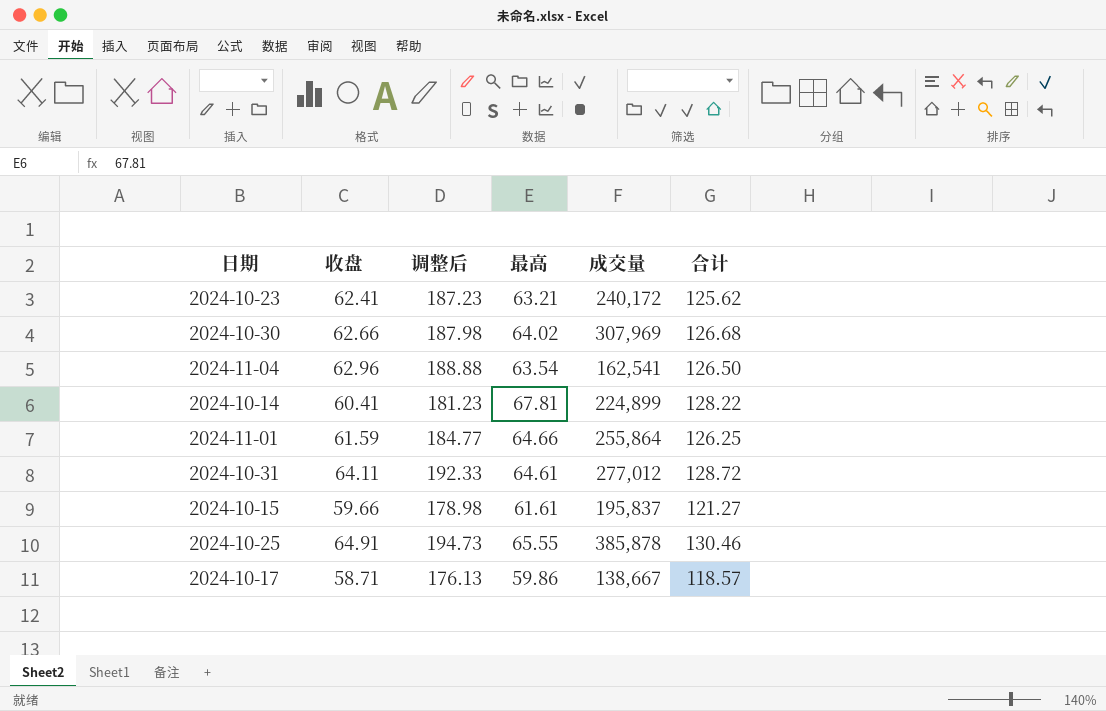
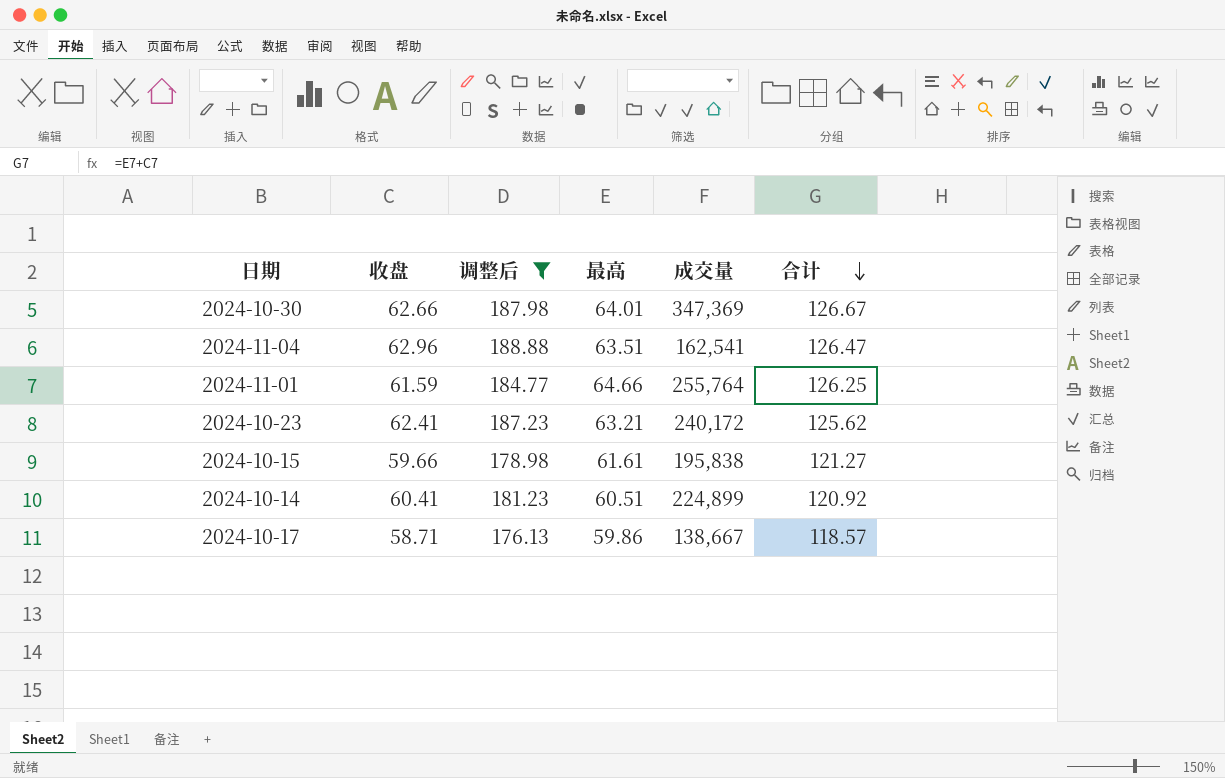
filter: none -> 调整后 <= 188.88
row order: none -> 合计 descending
2024-10-30 | 最高: 64.02 -> 64.01
2024-10-30 | 成交量: 307,969 -> 347,369
2024-10-30 | 合计: 126.68 -> 126.67
2024-11-04 | 最高: 63.54 -> 63.51
2024-11-04 | 合计: 126.50 -> 126.47
2024-11-01 | 成交量: 255,864 -> 255,764
2024-10-15 | 成交量: 195,837 -> 195,838
2024-10-14 | 最高: 67.81 -> 60.51
2024-10-14 | 合计: 128.22 -> 120.92

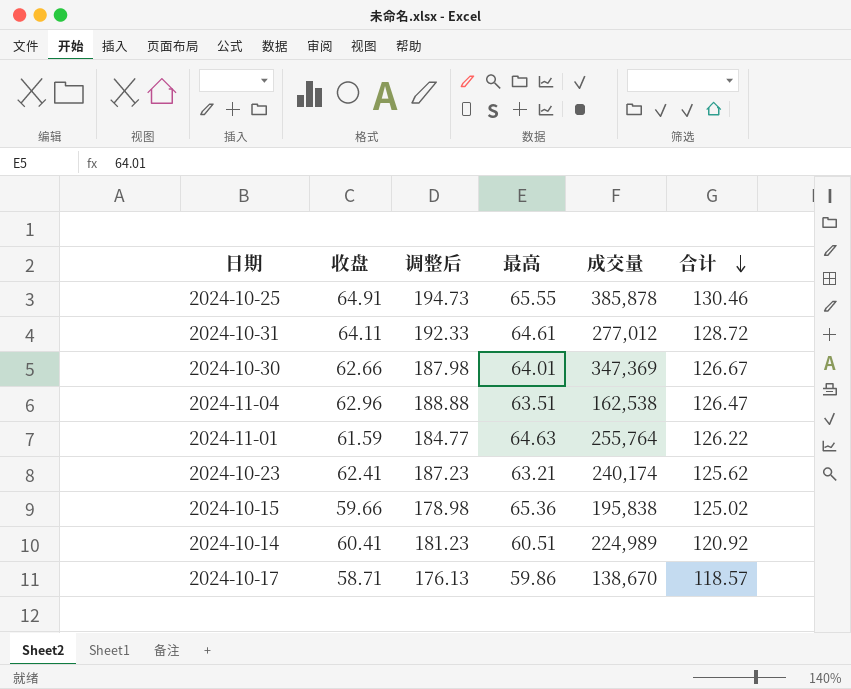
filter: 调整后 <= 188.88 -> none
2024-11-04 | 成交量: 162,541 -> 162,538
2024-11-01 | 最高: 64.66 -> 64.63
2024-11-01 | 合计: 126.25 -> 126.22
2024-10-23 | 成交量: 240,172 -> 240,174
2024-10-15 | 最高: 61.61 -> 65.36
2024-10-15 | 合计: 121.27 -> 125.02
2024-10-14 | 成交量: 224,899 -> 224,989
2024-10-17 | 成交量: 138,667 -> 138,670

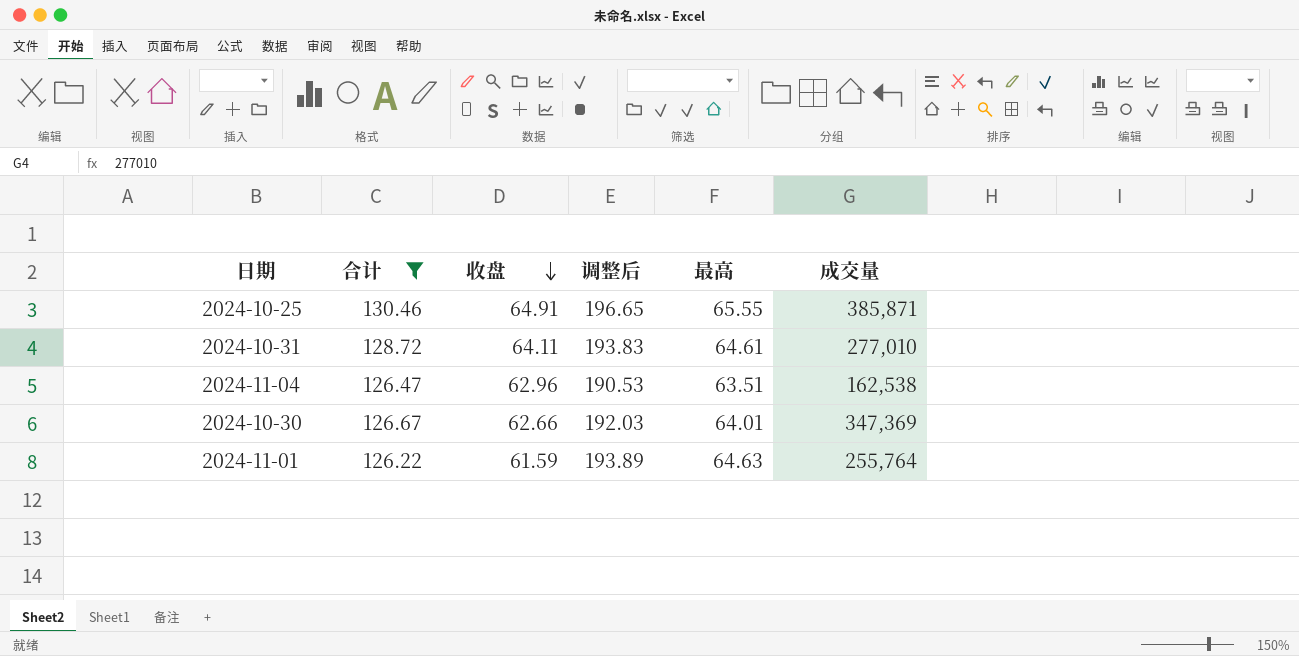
filter: none -> 合计 >= 126.22
row order: 合计 descending -> 收盘 descending
column 合计 | position: 6 -> 2
column 调整后 | formula: [收盘] * 3 -> [最高] * 3
2024-10-25 | 成交量: 385,878 -> 385,871
2024-10-31 | 成交量: 277,012 -> 277,010

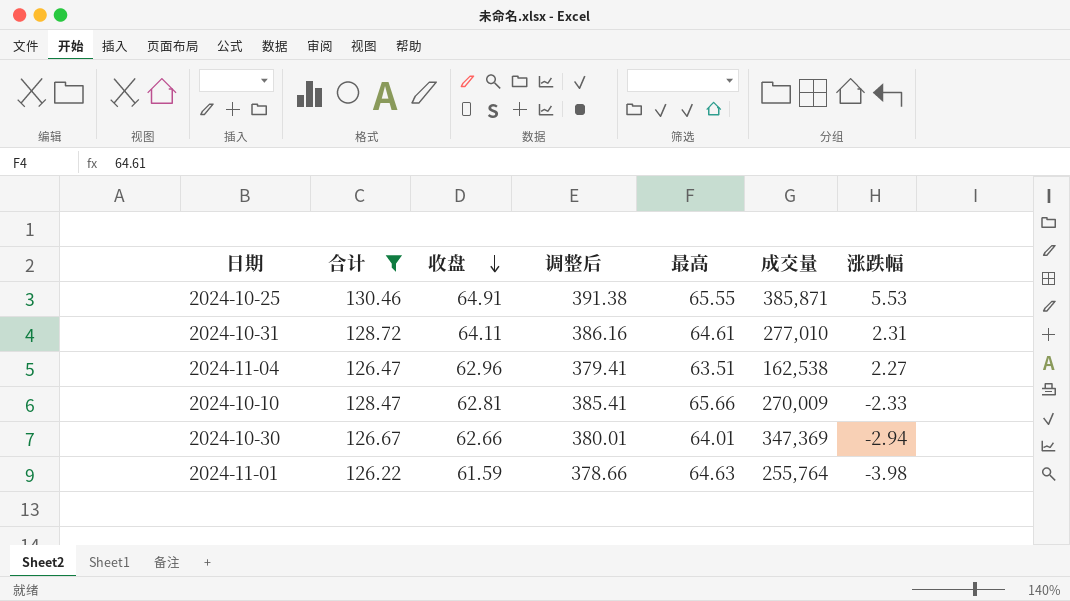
column 调整后 | formula: [最高] * 3 -> [合计] * 3
column 涨跌幅 | position: none -> 7
row 2024-10-10: none -> 128.47 | 62.81 | 385.41 | 65.66 | 270,009 | -2.33

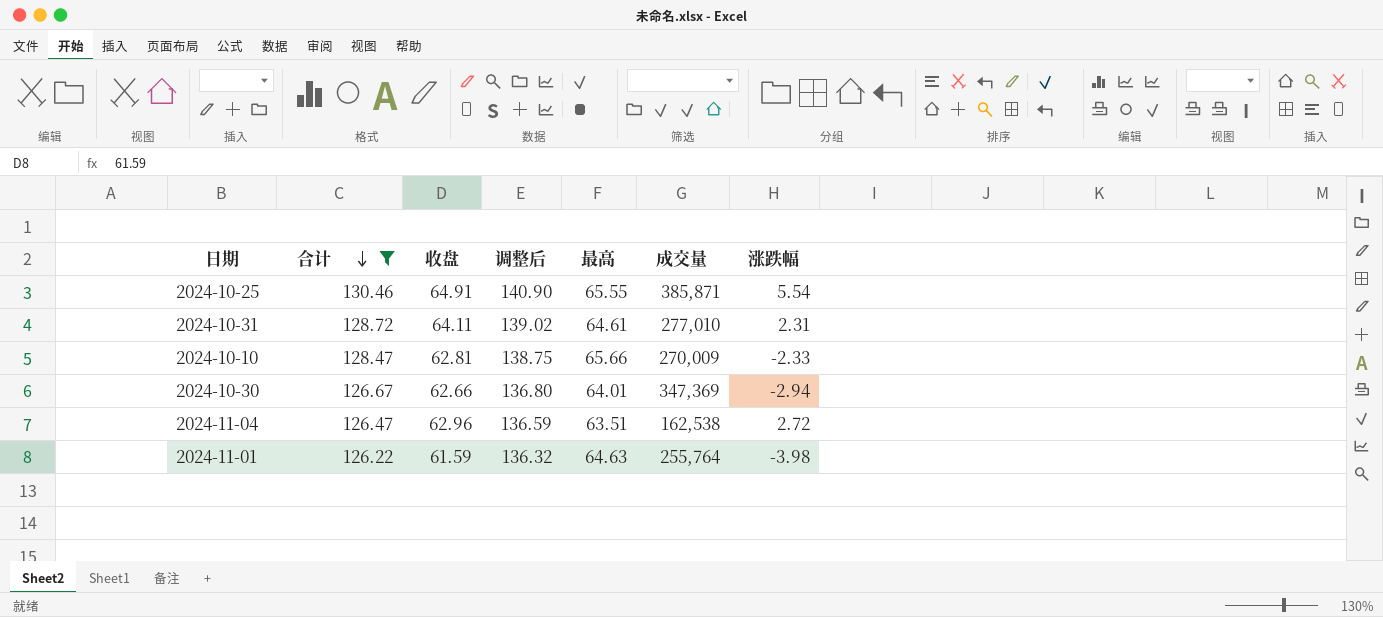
row order: 收盘 descending -> 合计 descending
column 调整后 | formula: [合计] * 3 -> [合计] * 1.08
2024-10-25 | 涨跌幅: 5.53 -> 5.54
2024-11-04 | 涨跌幅: 2.27 -> 2.72

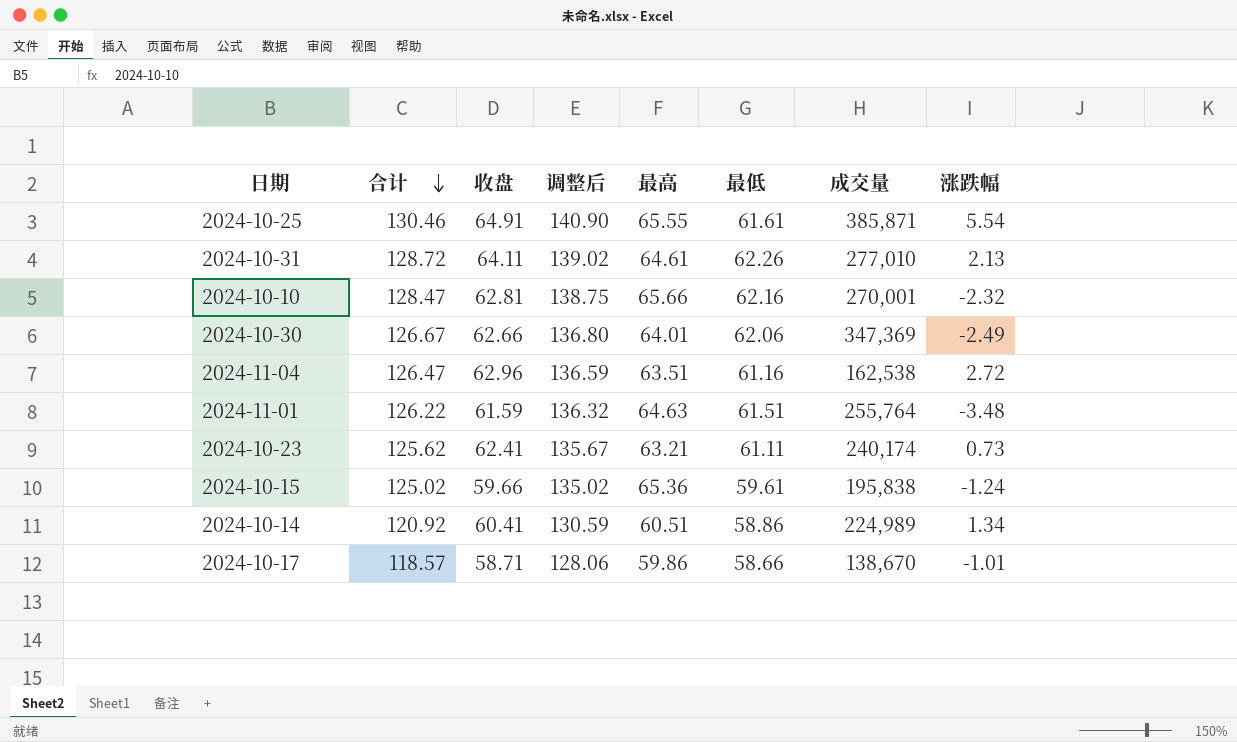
filter: 合计 >= 126.22 -> none
column 最低 | position: none -> 6
2024-10-31 | 涨跌幅: 2.31 -> 2.13
2024-10-10 | 成交量: 270,009 -> 270,001
2024-10-10 | 涨跌幅: -2.33 -> -2.32
2024-10-30 | 涨跌幅: -2.94 -> -2.49
2024-11-01 | 涨跌幅: -3.98 -> -3.48

